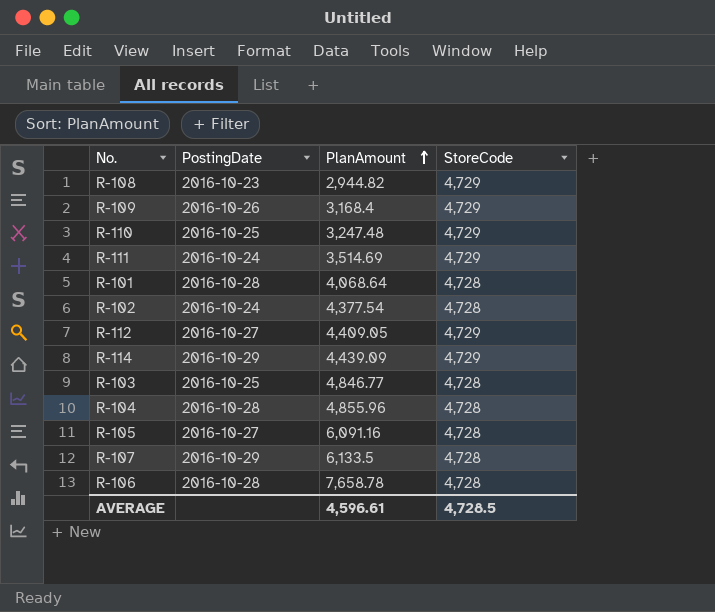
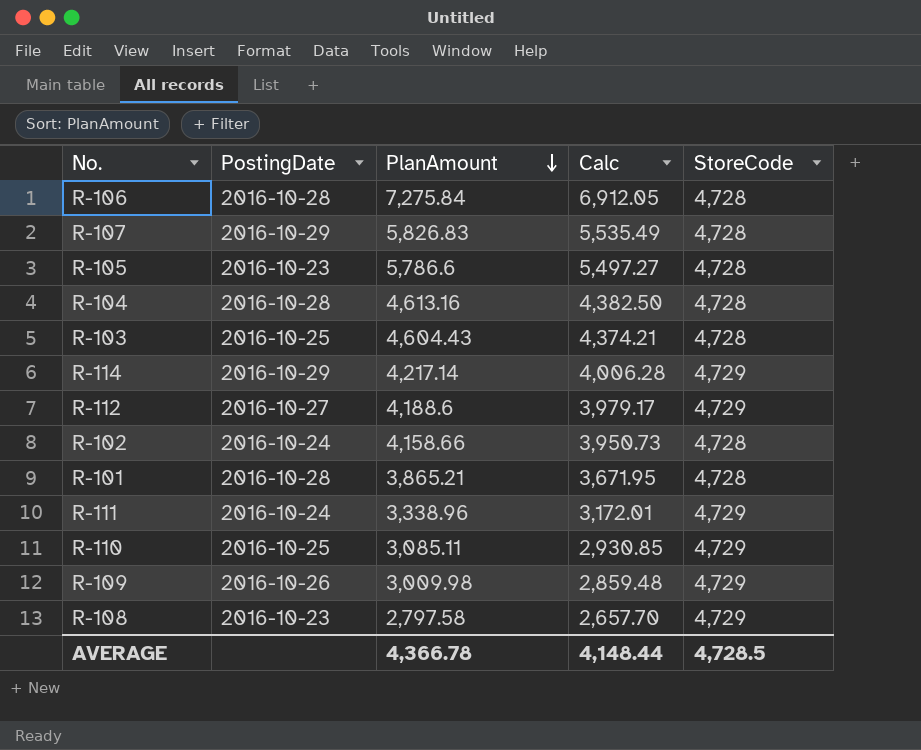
row order: PlanAmount ascending -> PlanAmount descending
column Calc | formula: none -> [PlanAmount] * 0.95
R-106 | PlanAmount: 7,658.78 -> 7,275.84
R-107 | PlanAmount: 6,133.5 -> 5,826.83
R-105 | PostingDate: 2016-10-27 -> 2016-10-23
R-105 | PlanAmount: 6,091.16 -> 5,786.6
R-104 | PlanAmount: 4,855.96 -> 4,613.16
R-103 | PlanAmount: 4,846.77 -> 4,604.43
R-114 | PlanAmount: 4,439.09 -> 4,217.14
R-112 | PlanAmount: 4,409.05 -> 4,188.6
R-102 | PlanAmount: 4,377.54 -> 4,158.66
R-101 | PlanAmount: 4,068.64 -> 3,865.21
R-111 | PlanAmount: 3,514.69 -> 3,338.96
R-110 | PlanAmount: 3,247.48 -> 3,085.11
R-109 | PlanAmount: 3,168.4 -> 3,009.98
R-108 | PlanAmount: 2,944.82 -> 2,797.58
AVERAGE | PlanAmount: 4,596.61 -> 4,366.78

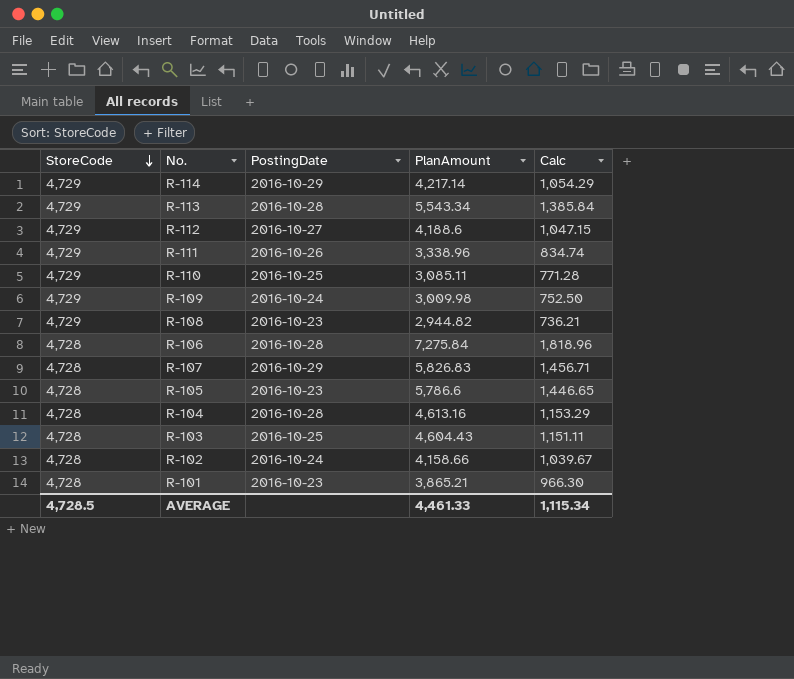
row order: PlanAmount descending -> StoreCode descending
column StoreCode | position: 5 -> 1
column Calc | formula: [PlanAmount] * 0.95 -> [PlanAmount] * 0.25
row R-113: none -> 4,729 | 2016-10-28 | 5,543.34 | 1,385.84
R-111 | PostingDate: 2016-10-24 -> 2016-10-26
R-109 | PostingDate: 2016-10-26 -> 2016-10-24
R-108 | PlanAmount: 2,797.58 -> 2,944.82
R-101 | PostingDate: 2016-10-28 -> 2016-10-23
AVERAGE | PlanAmount: 4,366.78 -> 4,461.33
AVERAGE | Calc: 4,148.44 -> 1,115.34

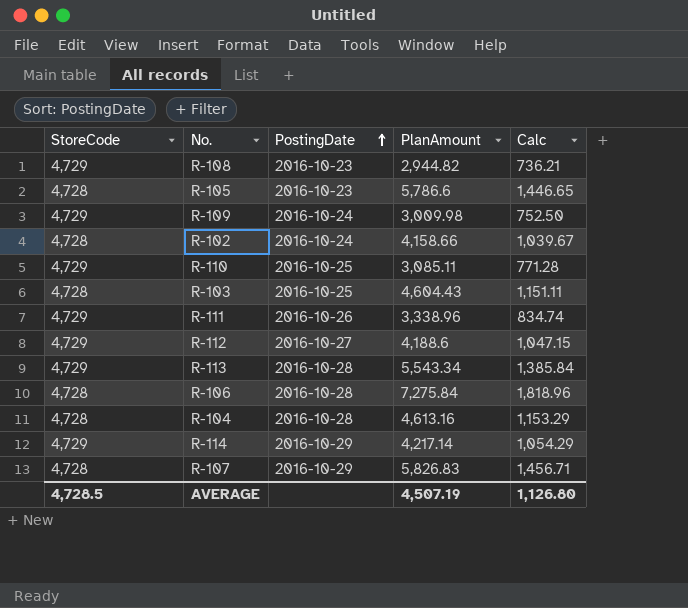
row order: StoreCode descending -> PostingDate ascending
row R-101: 4,728 | 2016-10-23 | 3,865.21 | 966.30 -> none
AVERAGE | PlanAmount: 4,461.33 -> 4,507.19
AVERAGE | Calc: 1,115.34 -> 1,126.80

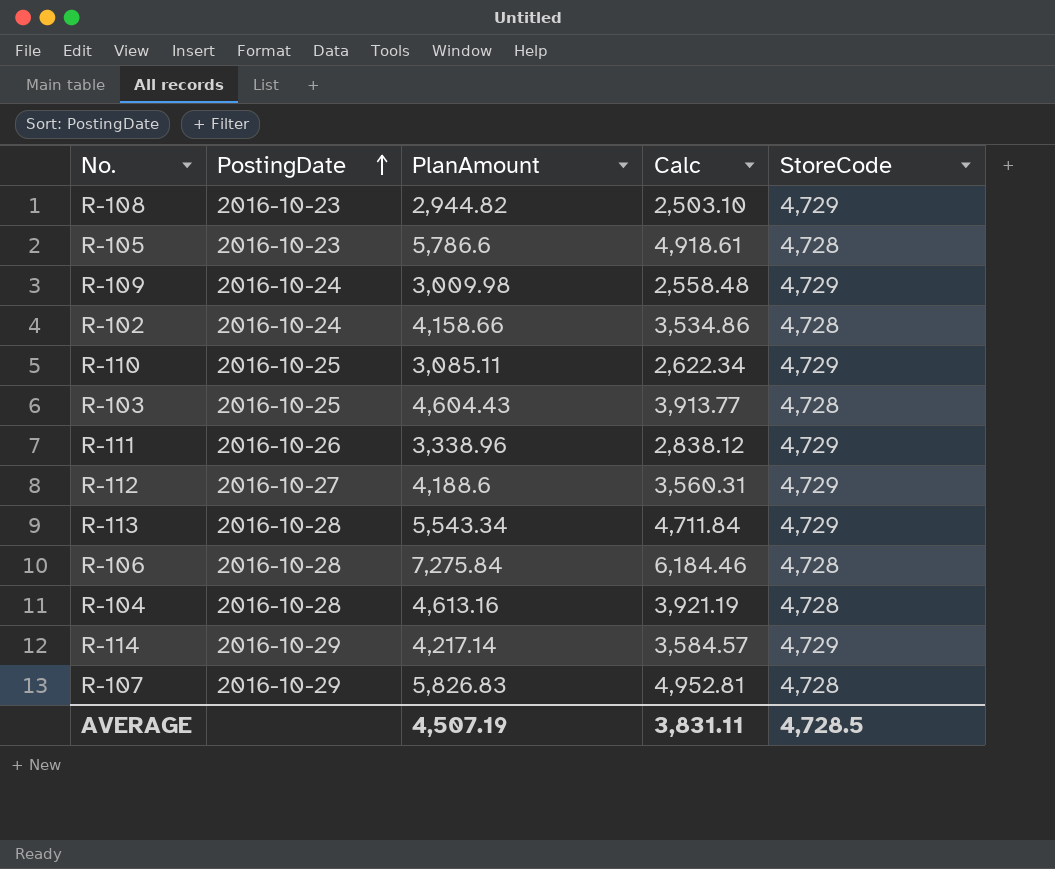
column Calc | formula: [PlanAmount] * 0.25 -> [PlanAmount] * 0.85
column StoreCode | position: 1 -> 5
AVERAGE | Calc: 1,126.80 -> 3,831.11

